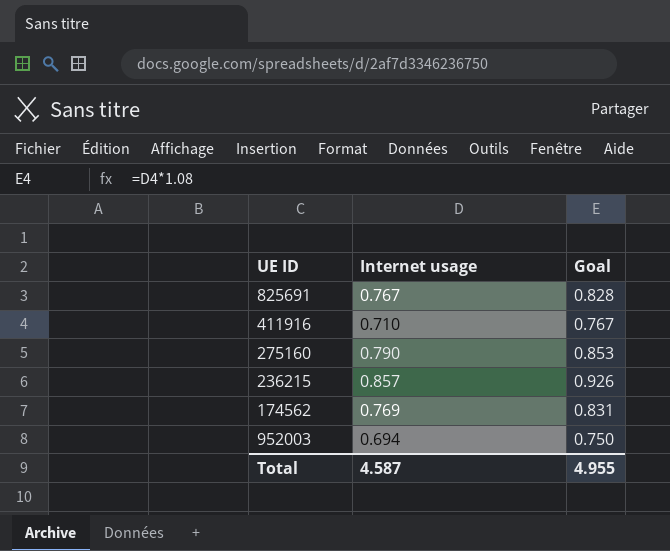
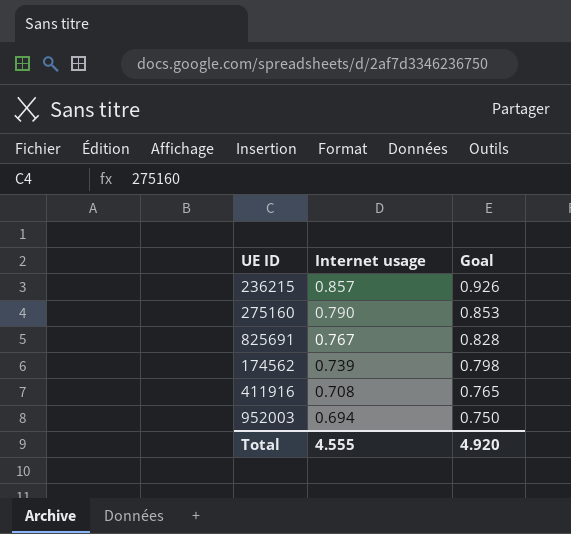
row order: none -> Internet usage descending
174562 | Internet usage: 0.769 -> 0.739
174562 | Goal: 0.831 -> 0.798
411916 | Internet usage: 0.710 -> 0.708
411916 | Goal: 0.767 -> 0.765
Total | Internet usage: 4.587 -> 4.555
Total | Goal: 4.955 -> 4.920

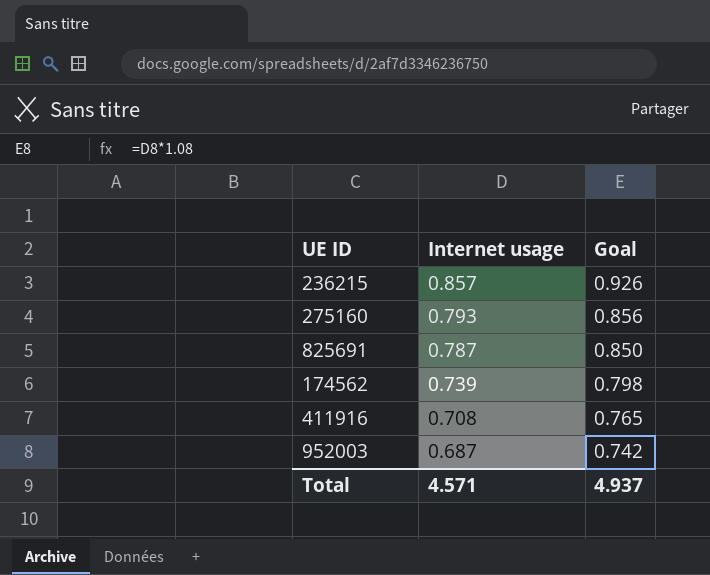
275160 | Internet usage: 0.790 -> 0.793
275160 | Goal: 0.853 -> 0.856
825691 | Internet usage: 0.767 -> 0.787
825691 | Goal: 0.828 -> 0.850
952003 | Internet usage: 0.694 -> 0.687
952003 | Goal: 0.750 -> 0.742
Total | Internet usage: 4.555 -> 4.571
Total | Goal: 4.920 -> 4.937

